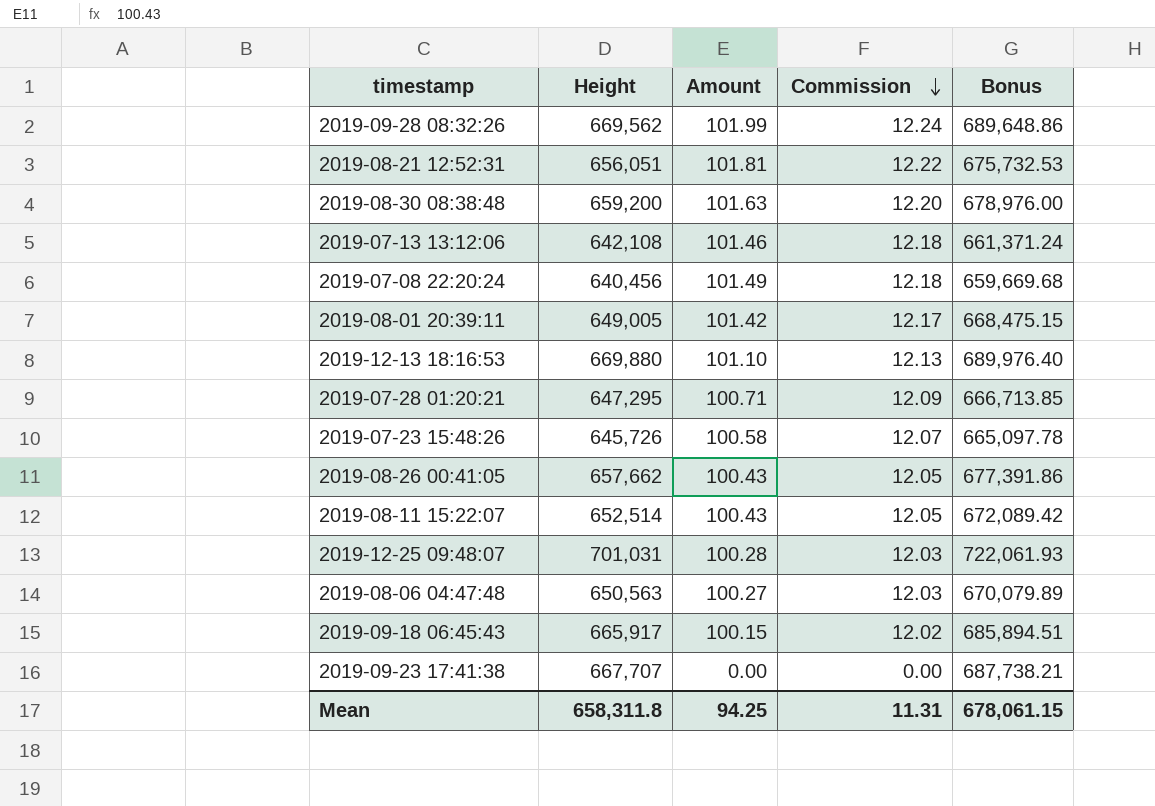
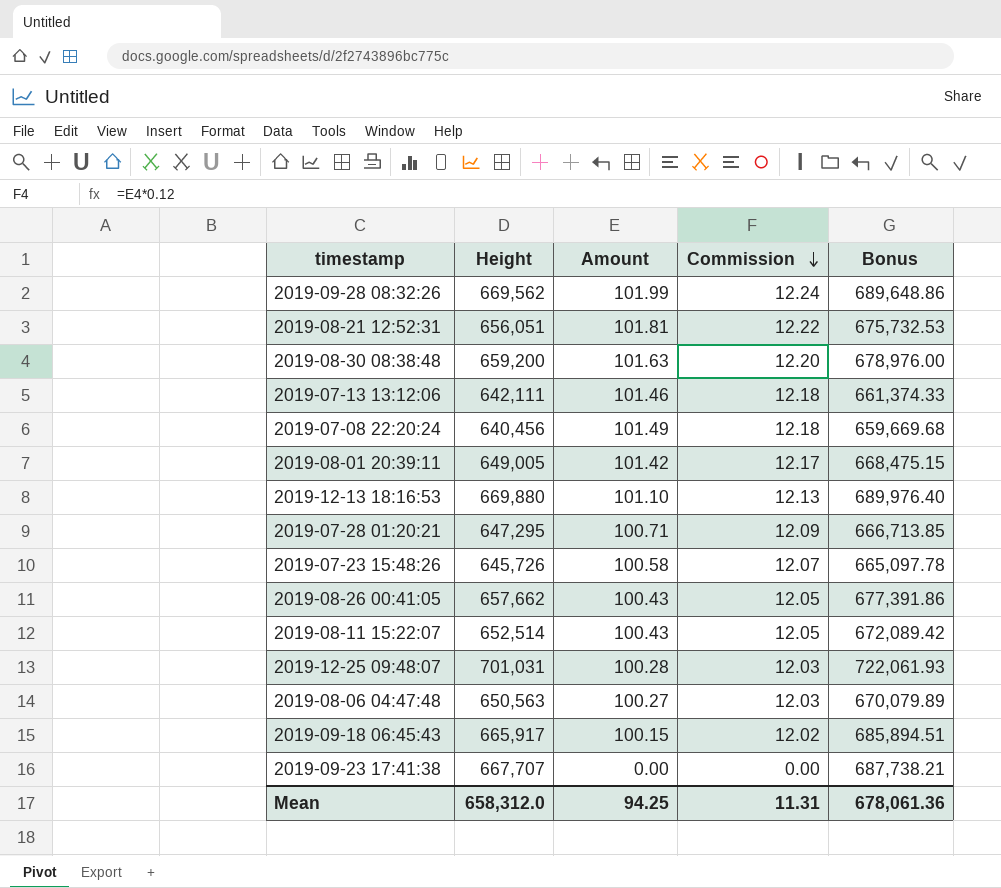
2019-07-13 13:12:06 | Height: 642,108 -> 642,111
2019-07-13 13:12:06 | Bonus: 661,371.24 -> 661,374.33
Mean | Height: 658,311.8 -> 658,312.0
Mean | Bonus: 678,061.15 -> 678,061.36

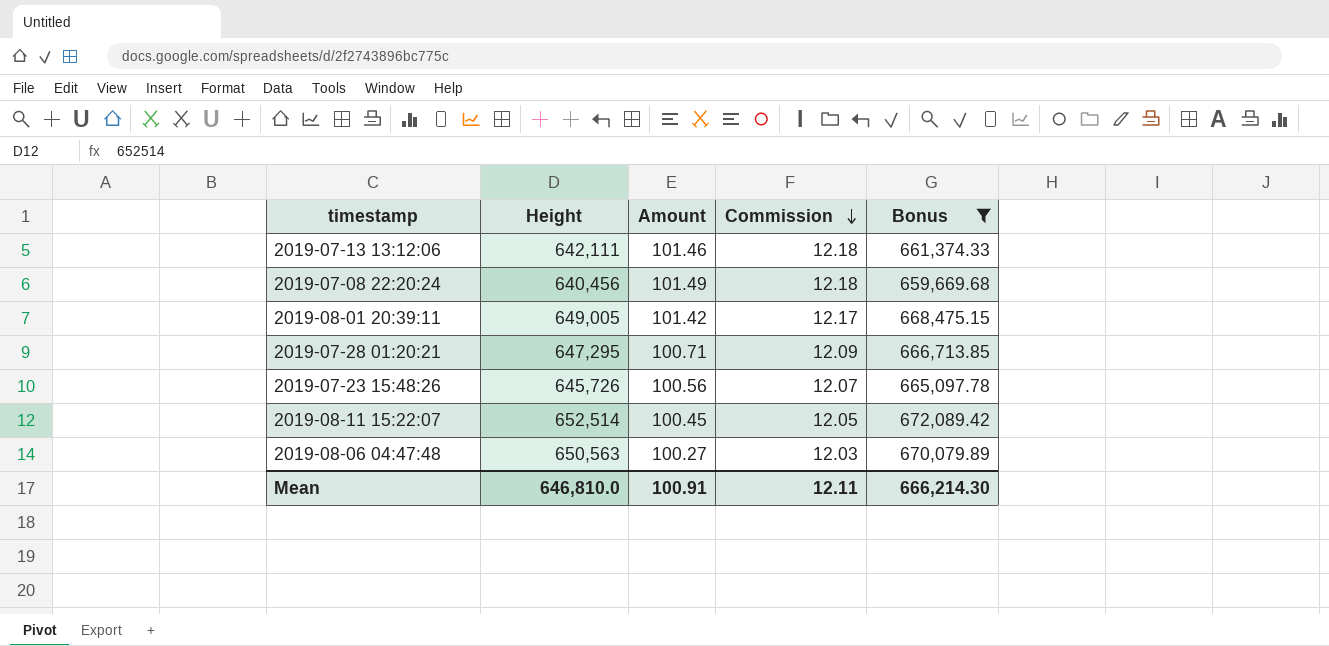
filter: none -> Bonus <= 672,089.42
2019-07-23 15:48:26 | Amount: 100.58 -> 100.56
2019-08-11 15:22:07 | Amount: 100.43 -> 100.45
Mean | Height: 658,312.0 -> 646,810.0
Mean | Amount: 94.25 -> 100.91
Mean | Commission: 11.31 -> 12.11
Mean | Bonus: 678,061.36 -> 666,214.30

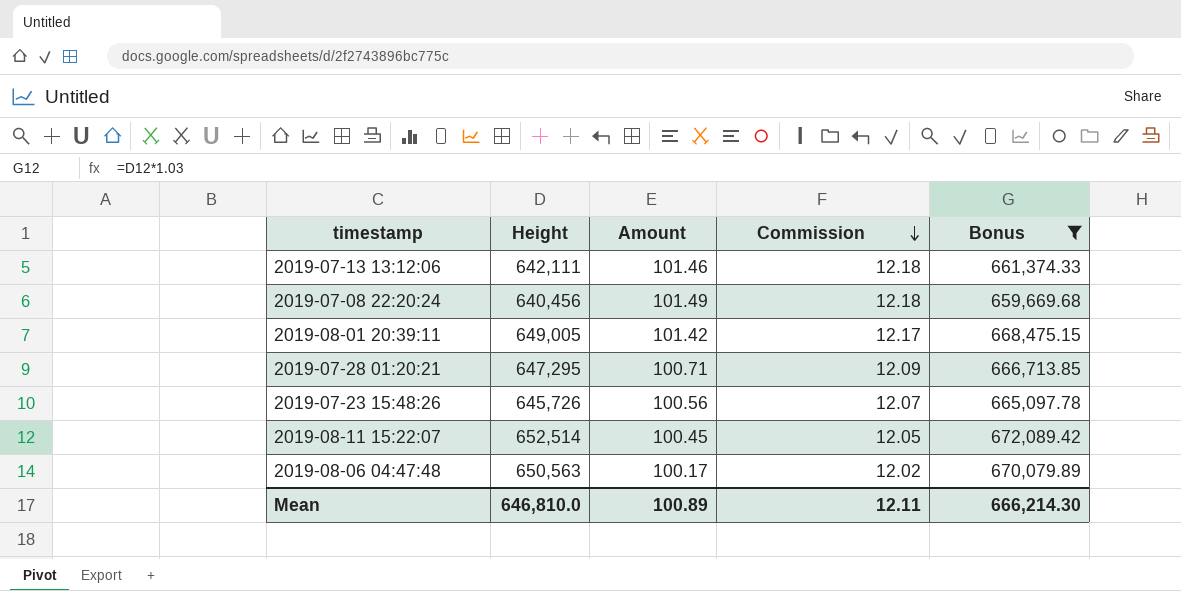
2019-08-06 04:47:48 | Amount: 100.27 -> 100.17
2019-08-06 04:47:48 | Commission: 12.03 -> 12.02
Mean | Amount: 100.91 -> 100.89

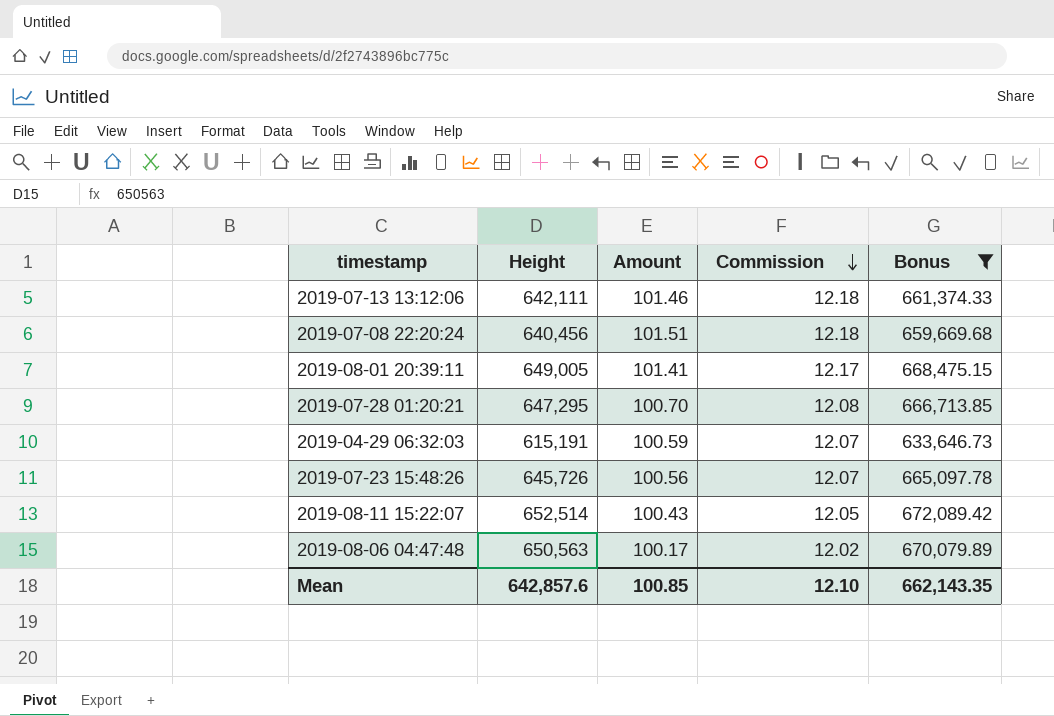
2019-07-08 22:20:24 | Amount: 101.49 -> 101.51
2019-08-01 20:39:11 | Amount: 101.42 -> 101.41
2019-07-28 01:20:21 | Amount: 100.71 -> 100.70
2019-07-28 01:20:21 | Commission: 12.09 -> 12.08
row 2019-04-29 06:32:03: none -> 615,191 | 100.59 | 12.07 | 633,646.73
2019-08-11 15:22:07 | Amount: 100.45 -> 100.43
Mean | Height: 646,810.0 -> 642,857.6
Mean | Amount: 100.89 -> 100.85
Mean | Commission: 12.11 -> 12.10
Mean | Bonus: 666,214.30 -> 662,143.35

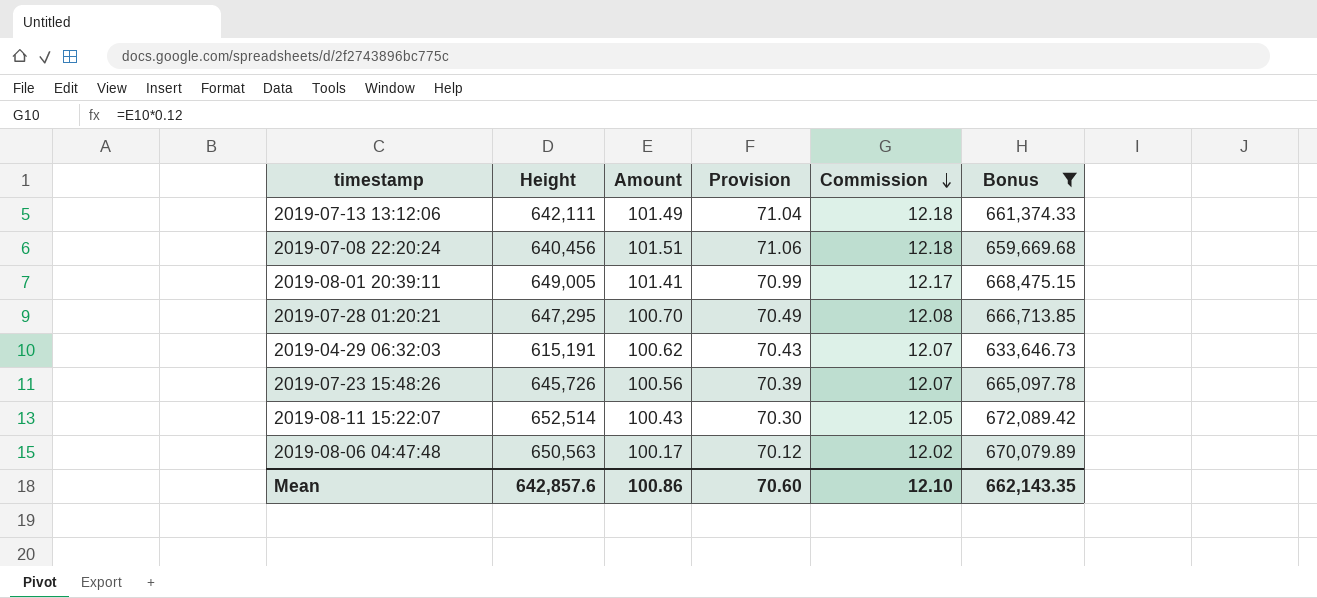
column Provision | formula: none -> [Amount] * 0.7
2019-07-13 13:12:06 | Amount: 101.46 -> 101.49
2019-04-29 06:32:03 | Amount: 100.59 -> 100.62
Mean | Amount: 100.85 -> 100.86

